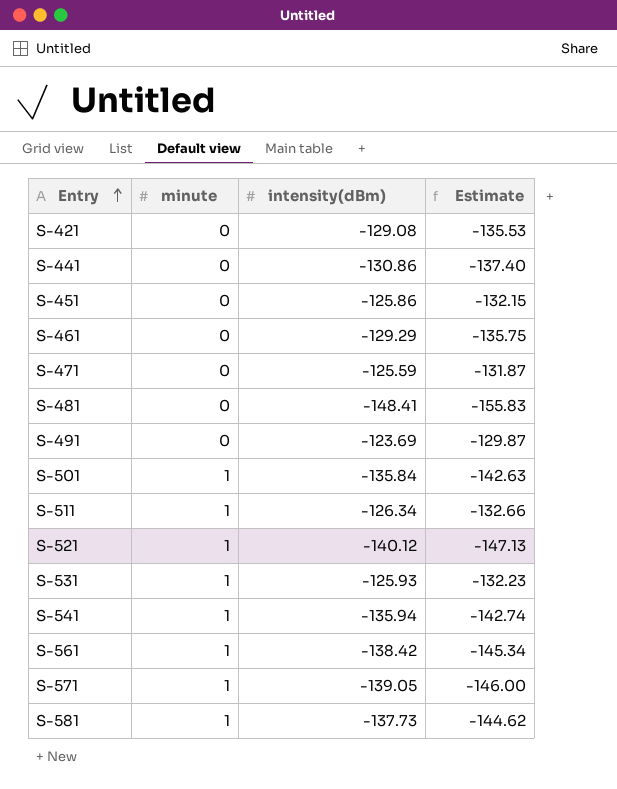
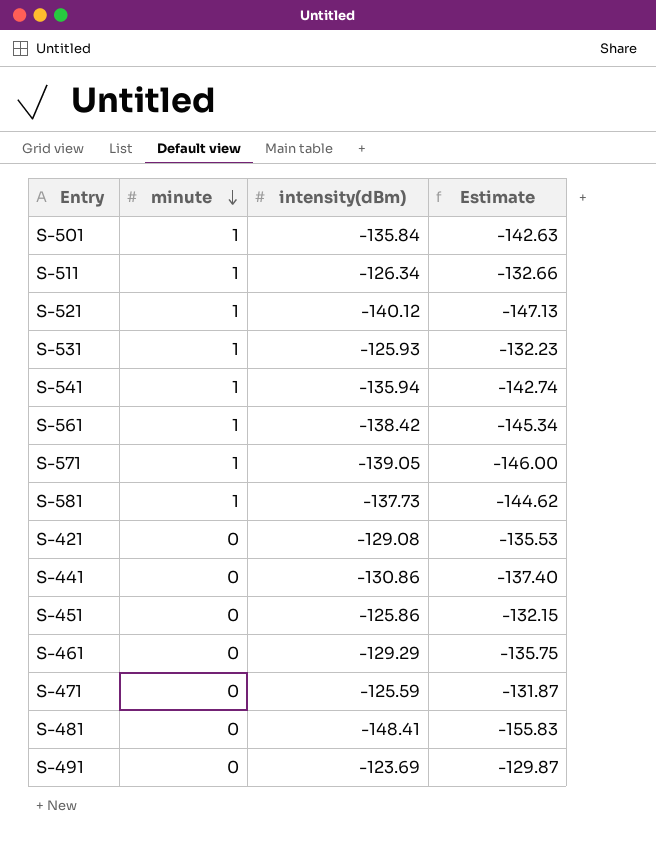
row order: Entry ascending -> minute descending

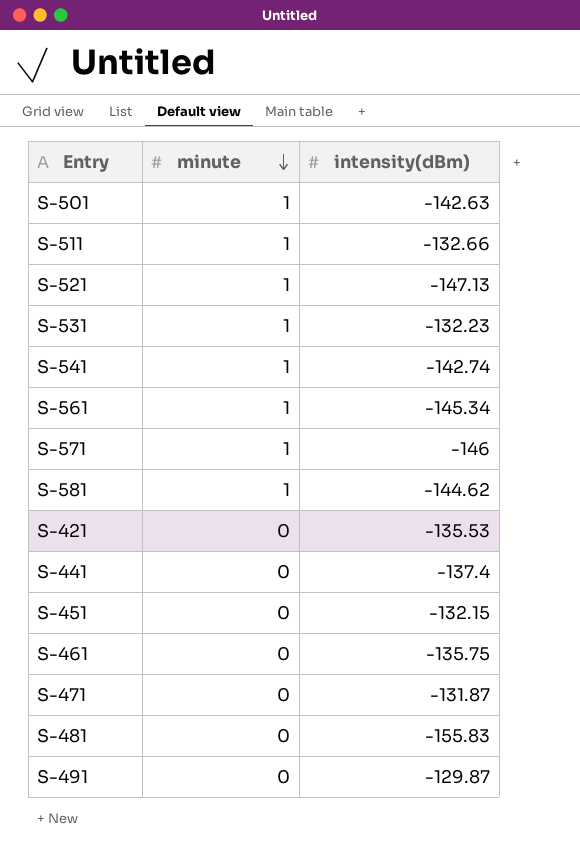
column Estimate | formula: [intensity(dBm)] * 1.05 -> none
S-501 | intensity(dBm): -135.84 -> -142.63
S-511 | intensity(dBm): -126.34 -> -132.66
S-521 | intensity(dBm): -140.12 -> -147.13
S-531 | intensity(dBm): -125.93 -> -132.23
S-541 | intensity(dBm): -135.94 -> -142.74
S-561 | intensity(dBm): -138.42 -> -145.34
S-571 | intensity(dBm): -139.05 -> -146
S-581 | intensity(dBm): -137.73 -> -144.62
S-421 | intensity(dBm): -129.08 -> -135.53
S-441 | intensity(dBm): -130.86 -> -137.4
S-451 | intensity(dBm): -125.86 -> -132.15
S-461 | intensity(dBm): -129.29 -> -135.75
S-471 | intensity(dBm): -125.59 -> -131.87
S-481 | intensity(dBm): -148.41 -> -155.83
S-491 | intensity(dBm): -123.69 -> -129.87

